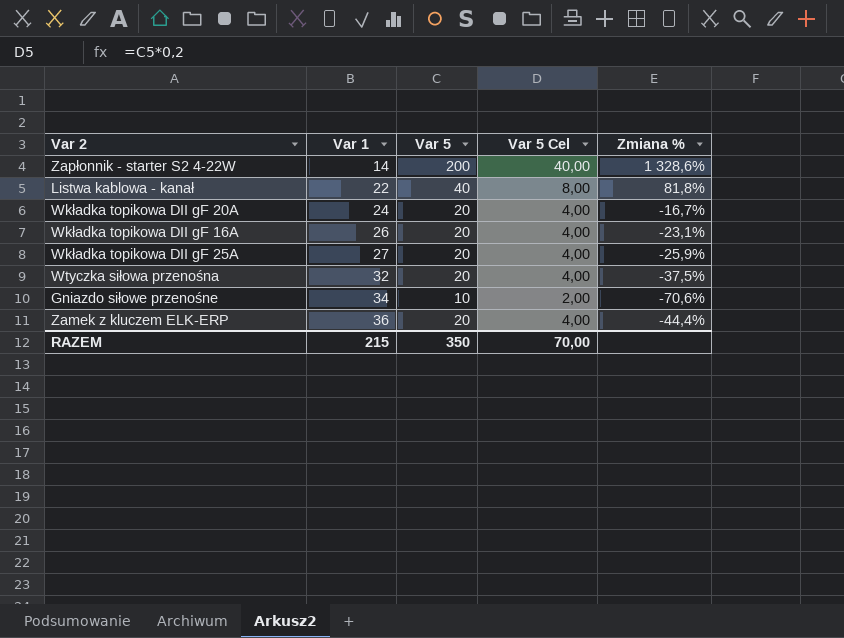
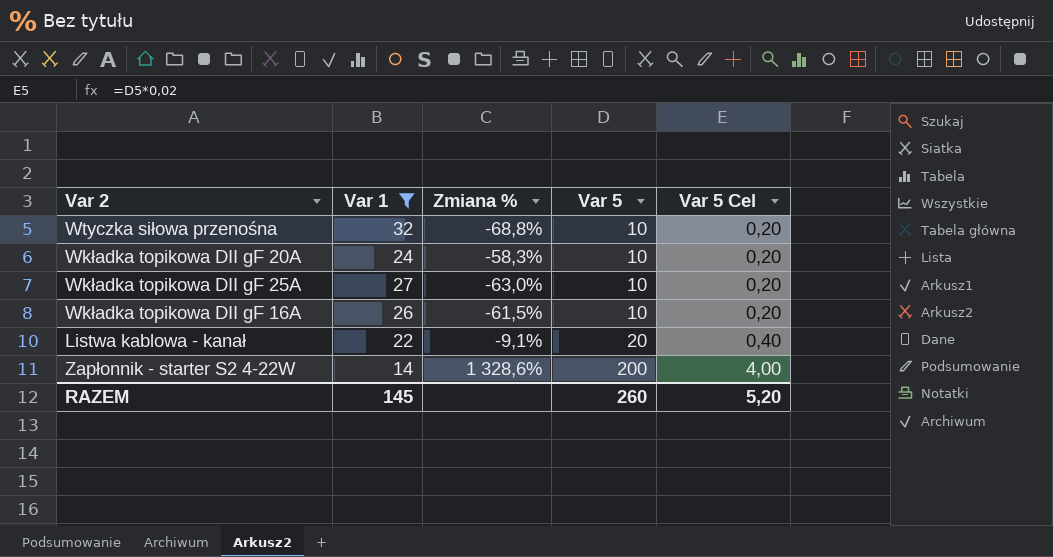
filter: none -> Var 1 <= 32
row order: Var 1 ascending -> Var 5 ascending
column Zmiana % | position: 5 -> 3
column Var 5 Cel | formula: [Var 5] * 0,2 -> [Var 5] * 0,02
Wtyczka siłowa przenośna | Zmiana %: -37,5% -> -68,8%
Wtyczka siłowa przenośna | Var 5: 20 -> 10
Wkładka topikowa DII gF 20A | Zmiana %: -16,7% -> -58,3%
Wkładka topikowa DII gF 20A | Var 5: 20 -> 10
Wkładka topikowa DII gF 25A | Zmiana %: -25,9% -> -63,0%
Wkładka topikowa DII gF 25A | Var 5: 20 -> 10
Wkładka topikowa DII gF 16A | Zmiana %: -23,1% -> -61,5%
Wkładka topikowa DII gF 16A | Var 5: 20 -> 10
Listwa kablowa - kanał | Zmiana %: 81,8% -> -9,1%
Listwa kablowa - kanał | Var 5: 40 -> 20
RAZEM | Var 1: 215 -> 145
RAZEM | Var 5: 350 -> 260
RAZEM | Var 5 Cel: 70,00 -> 5,20

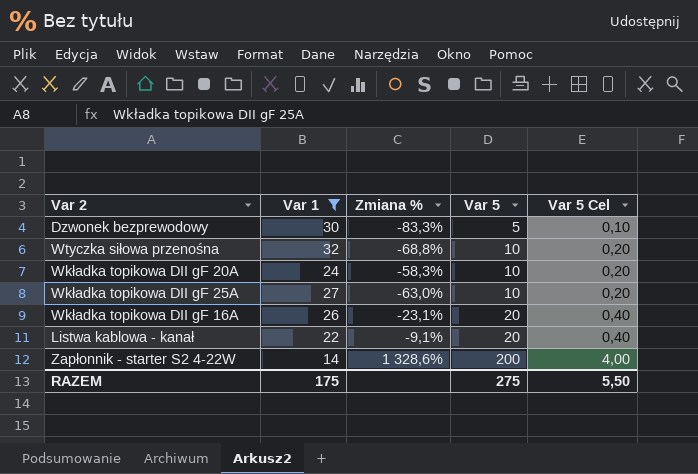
row Dzwonek bezprewodowy: none -> 30 | -83,3% | 5 | 0,10
Wkładka topikowa DII gF 16A | Zmiana %: -61,5% -> -23,1%
Wkładka topikowa DII gF 16A | Var 5: 10 -> 20
Wkładka topikowa DII gF 16A | Var 5 Cel: 0,20 -> 0,40
RAZEM | Var 1: 145 -> 175
RAZEM | Var 5: 260 -> 275
RAZEM | Var 5 Cel: 5,20 -> 5,50

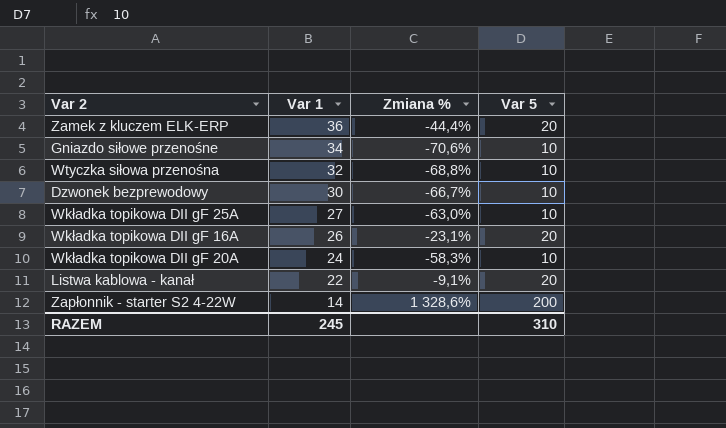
filter: Var 1 <= 32 -> none
row order: Var 5 ascending -> Var 1 descending
column Var 5 Cel | formula: [Var 5] * 0,02 -> none
Dzwonek bezprewodowy | Zmiana %: -83,3% -> -66,7%
Dzwonek bezprewodowy | Var 5: 5 -> 10
RAZEM | Var 1: 175 -> 245
RAZEM | Var 5: 275 -> 310

